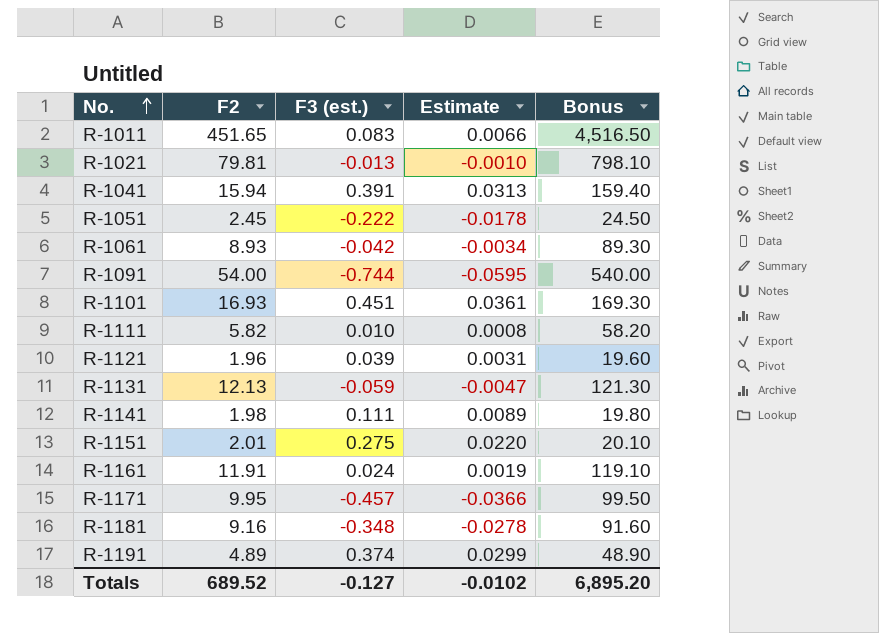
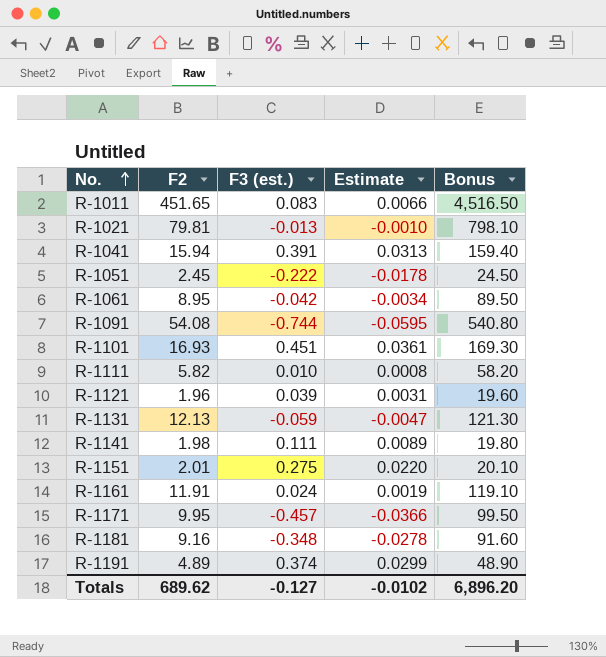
R-1061 | F2: 8.93 -> 8.95
R-1061 | Bonus: 89.30 -> 89.50
R-1091 | F2: 54.00 -> 54.08
R-1091 | Bonus: 540.00 -> 540.80
Totals | F2: 689.52 -> 689.62
Totals | Bonus: 6,895.20 -> 6,896.20

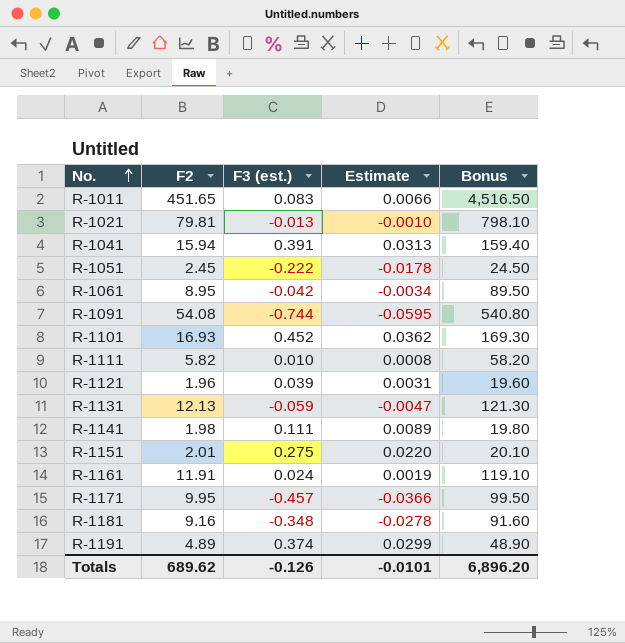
R-1101 | F3 (est.): 0.451 -> 0.452
R-1101 | Estimate: 0.0361 -> 0.0362
Totals | F3 (est.): -0.127 -> -0.126
Totals | Estimate: -0.0102 -> -0.0101

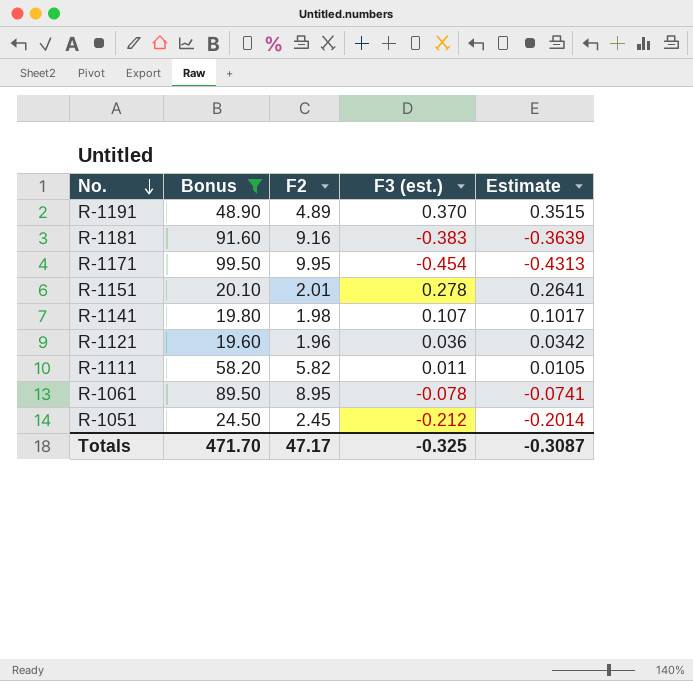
filter: none -> Bonus <= 99.50
row order: No. ascending -> No. descending
column Bonus | position: 5 -> 2
column Estimate | formula: [F3 (est.)] * 0.08 -> [F3 (est.)] * 0.95
R-1191 | F3 (est.): 0.374 -> 0.370
R-1181 | F3 (est.): -0.348 -> -0.383
R-1171 | F3 (est.): -0.457 -> -0.454
R-1151 | F3 (est.): 0.275 -> 0.278
R-1141 | F3 (est.): 0.111 -> 0.107
R-1121 | F3 (est.): 0.039 -> 0.036
R-1111 | F3 (est.): 0.010 -> 0.011
R-1061 | F3 (est.): -0.042 -> -0.078
R-1051 | F3 (est.): -0.222 -> -0.212
Totals | Bonus: 6,896.20 -> 471.70
Totals | F2: 689.62 -> 47.17
Totals | F3 (est.): -0.126 -> -0.325
Totals | Estimate: -0.0101 -> -0.3087

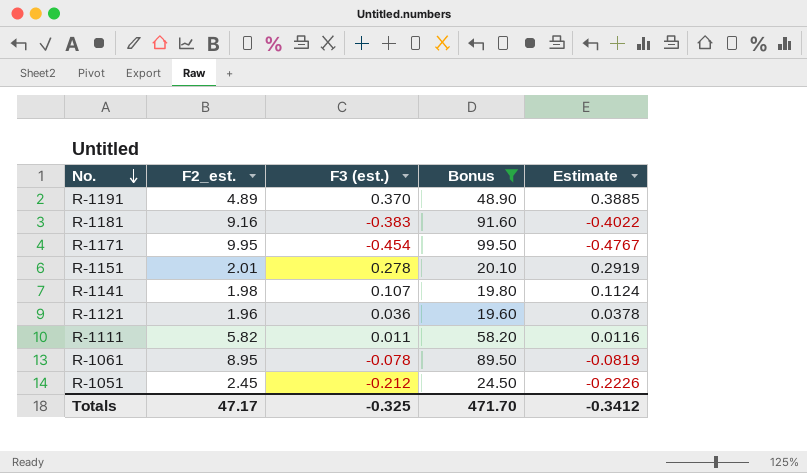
column name: F2 -> F2_est.
column Bonus | position: 2 -> 4
column Estimate | formula: [F3 (est.)] * 0.95 -> [F3 (est.)] * 1.05
Totals | Estimate: -0.3087 -> -0.3412

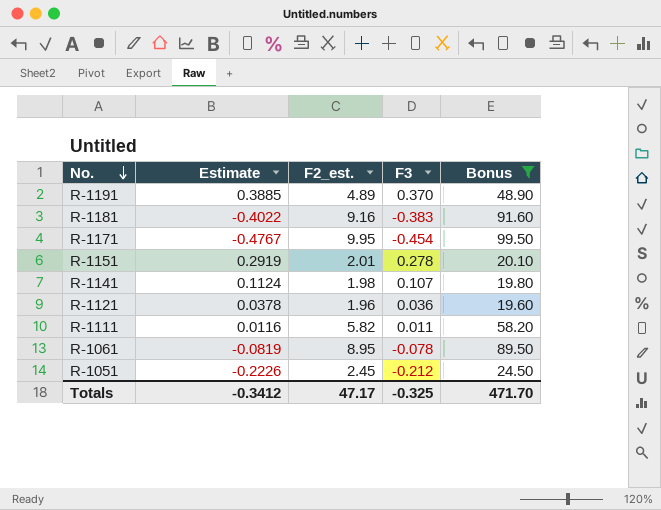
column Estimate | position: 5 -> 2
column name: F3 (est.) -> F3

